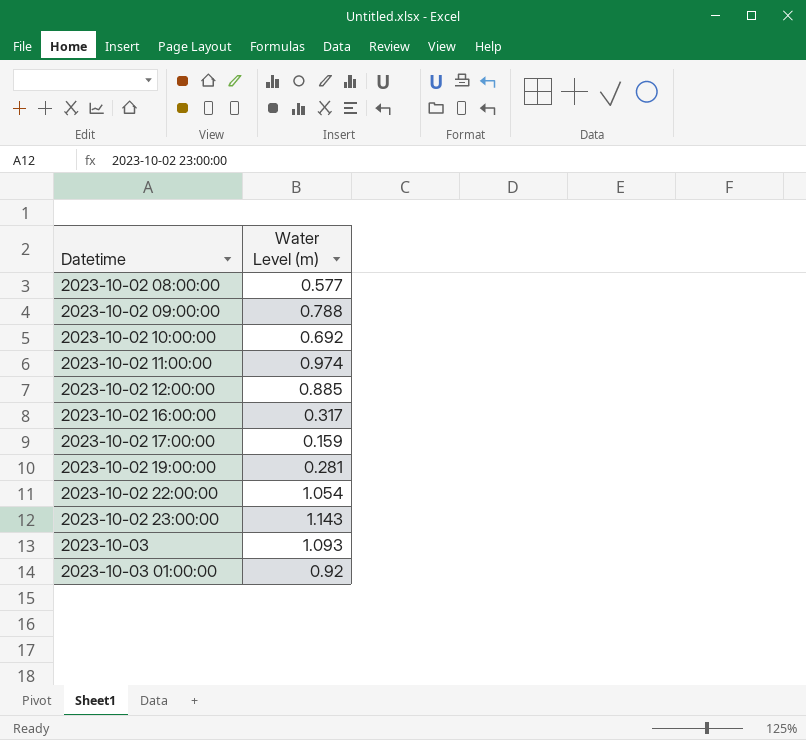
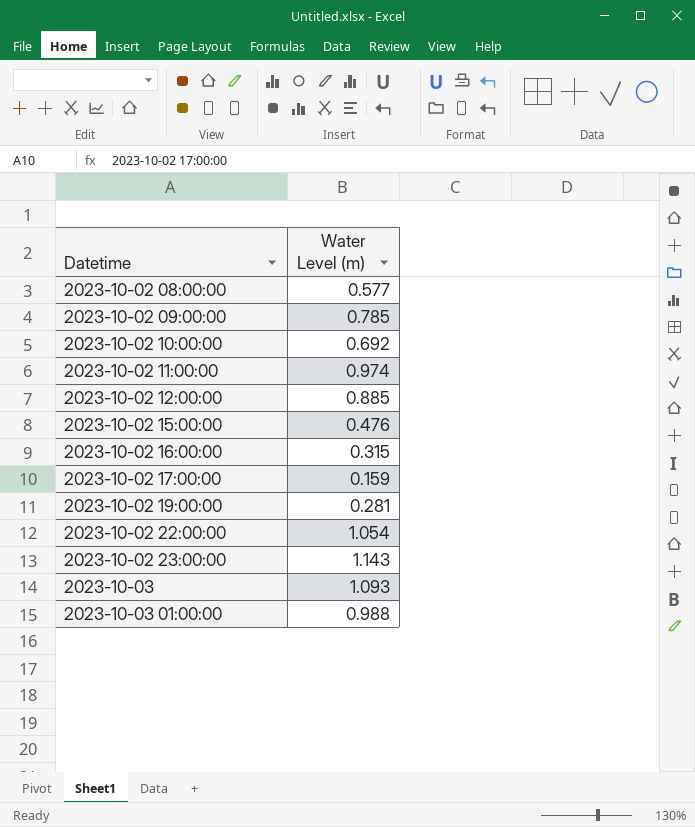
2023-10-02 09:00:00 | Water Level (m): 0.788 -> 0.785
row 2023-10-02 15:00:00: none -> 0.476
2023-10-02 16:00:00 | Water Level (m): 0.317 -> 0.315
2023-10-03 01:00:00 | Water Level (m): 0.92 -> 0.988

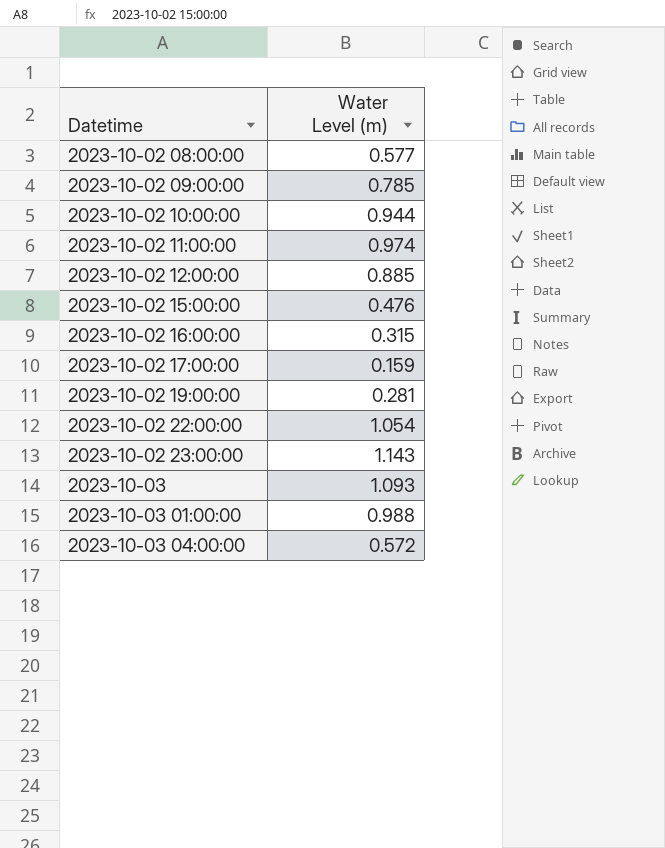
2023-10-02 10:00:00 | Water Level (m): 0.692 -> 0.944
row 2023-10-03 04:00:00: none -> 0.572

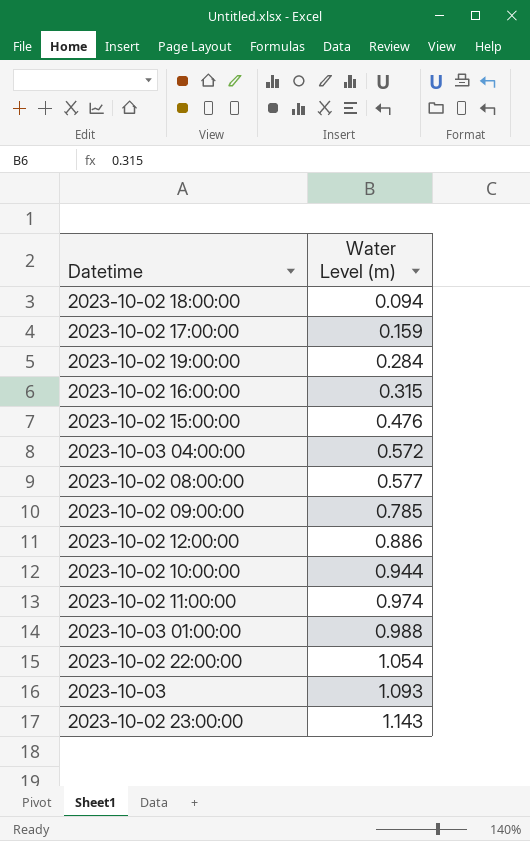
row order: Datetime ascending -> Water Level (m) ascending
row 2023-10-02 18:00:00: none -> 0.094
2023-10-02 19:00:00 | Water Level (m): 0.281 -> 0.284
2023-10-02 12:00:00 | Water Level (m): 0.885 -> 0.886

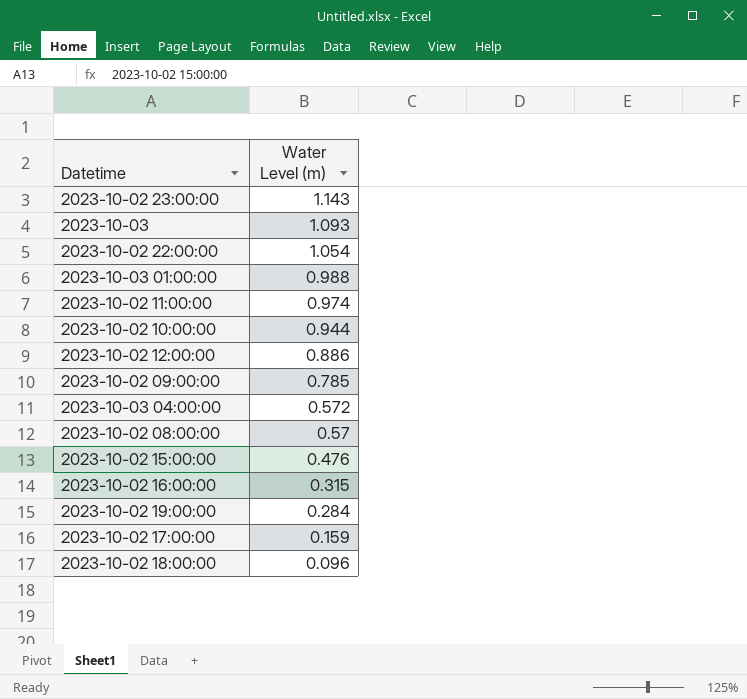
row order: Water Level (m) ascending -> Water Level (m) descending
2023-10-02 08:00:00 | Water Level (m): 0.577 -> 0.57
2023-10-02 18:00:00 | Water Level (m): 0.094 -> 0.096

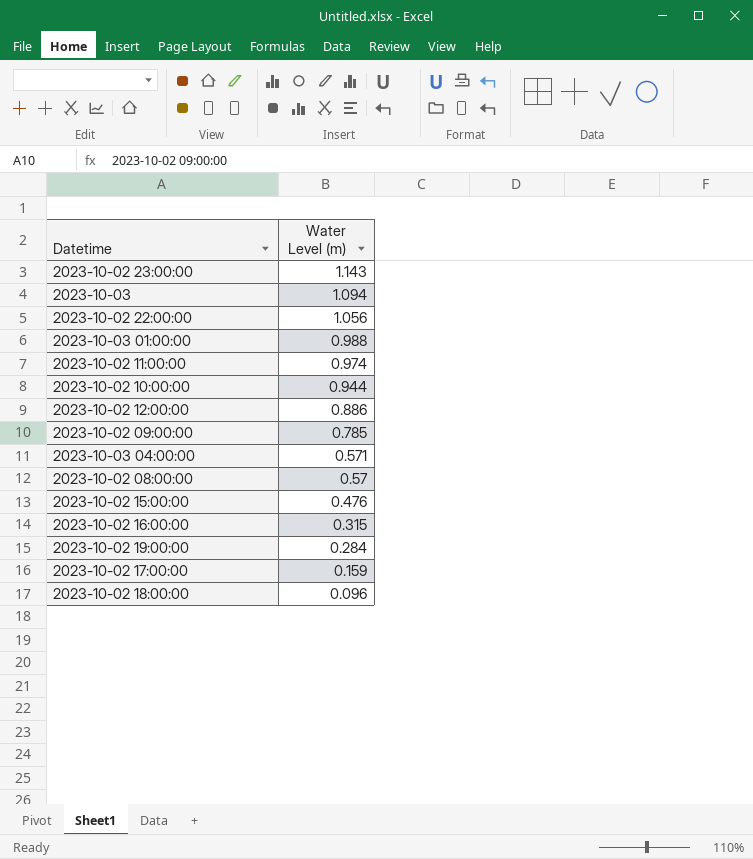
2023-10-03 | Water Level (m): 1.093 -> 1.094
2023-10-02 22:00:00 | Water Level (m): 1.054 -> 1.056
2023-10-03 04:00:00 | Water Level (m): 0.572 -> 0.571

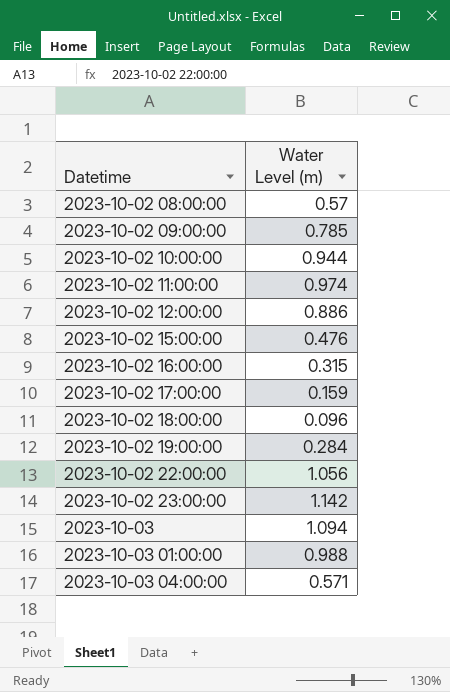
row order: Water Level (m) descending -> Datetime ascending
2023-10-02 23:00:00 | Water Level (m): 1.143 -> 1.142

